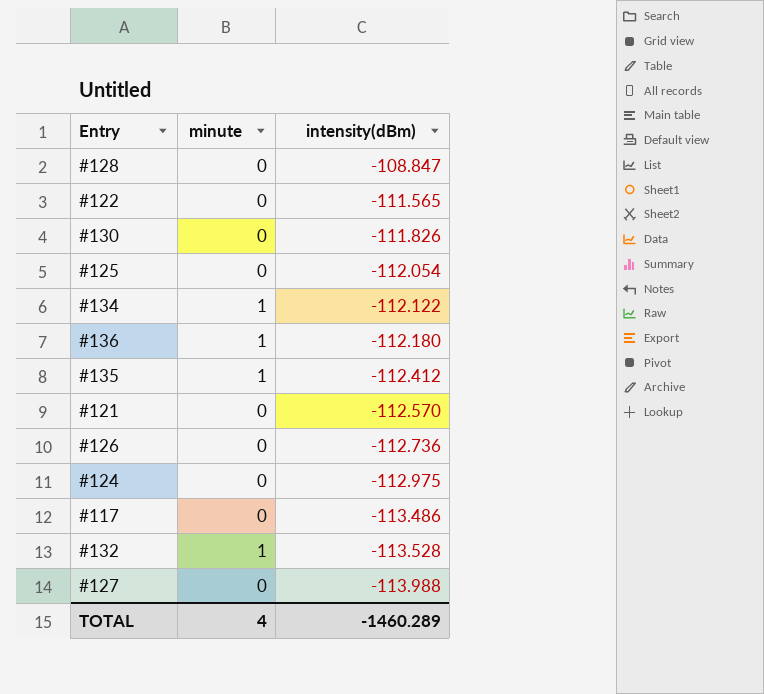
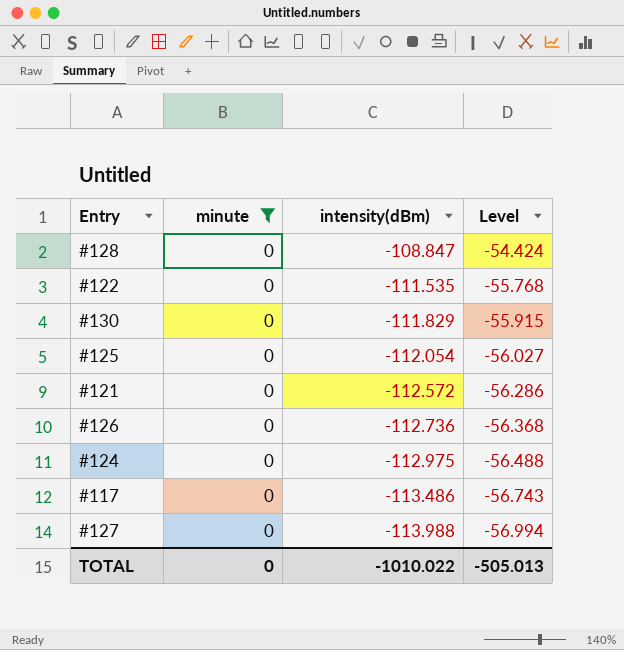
filter: none -> minute = 0
column Level | formula: none -> [intensity(dBm)] * 0.5
#122 | intensity(dBm): -111.565 -> -111.535
#130 | intensity(dBm): -111.826 -> -111.829
#121 | intensity(dBm): -112.570 -> -112.572
TOTAL | minute: 4 -> 0
TOTAL | intensity(dBm): -1460.289 -> -1010.022

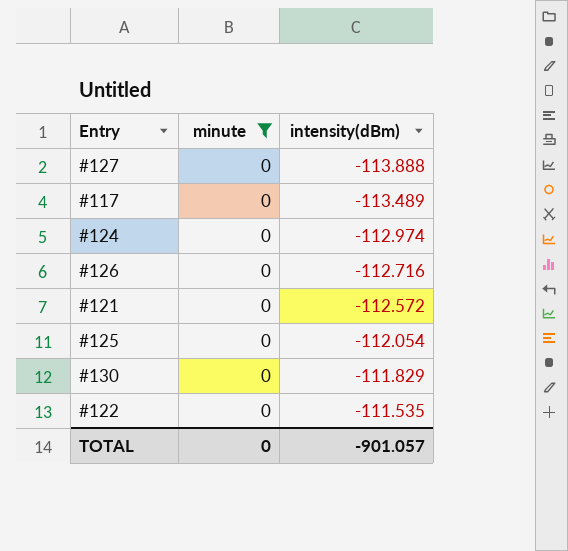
row order: intensity(dBm) descending -> intensity(dBm) ascending
column Level | formula: [intensity(dBm)] * 0.5 -> none
row #128: 0 | -108.847 | -54.424 -> none
#127 | intensity(dBm): -113.988 -> -113.888
#117 | intensity(dBm): -113.486 -> -113.489
#124 | intensity(dBm): -112.975 -> -112.974
#126 | intensity(dBm): -112.736 -> -112.716
TOTAL | intensity(dBm): -1010.022 -> -901.057

